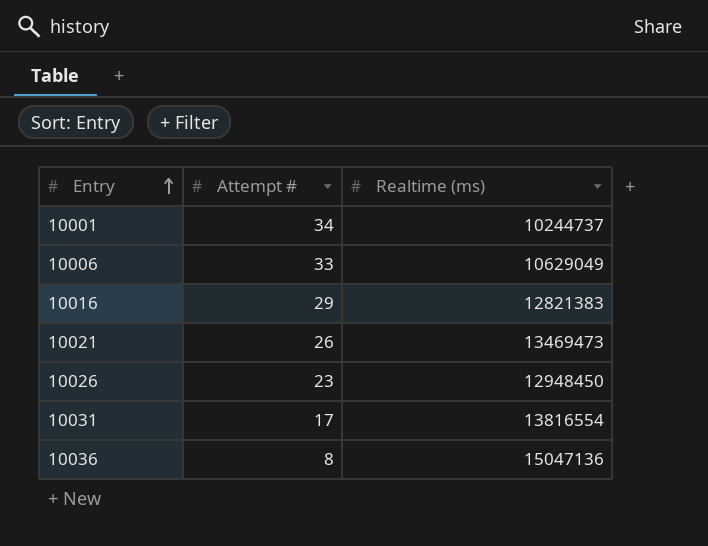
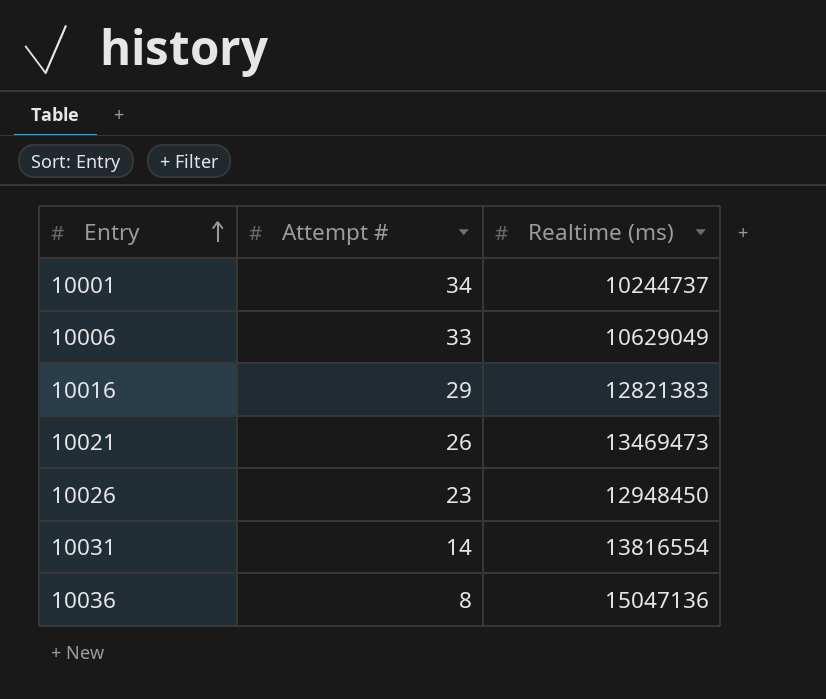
10031 | Attempt #: 17 -> 14

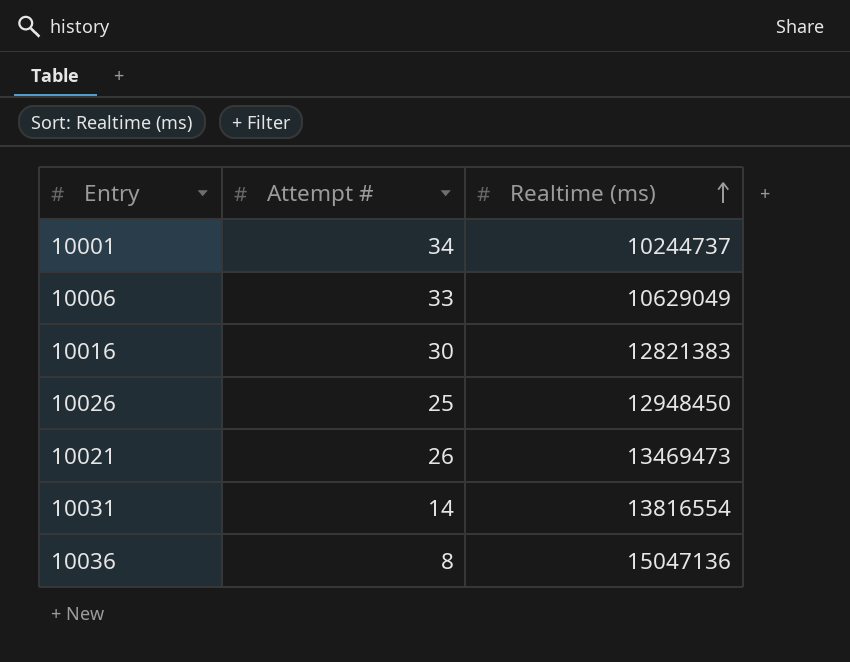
row order: Entry ascending -> Realtime (ms) ascending
10016 | Attempt #: 29 -> 30
10026 | Attempt #: 23 -> 25

